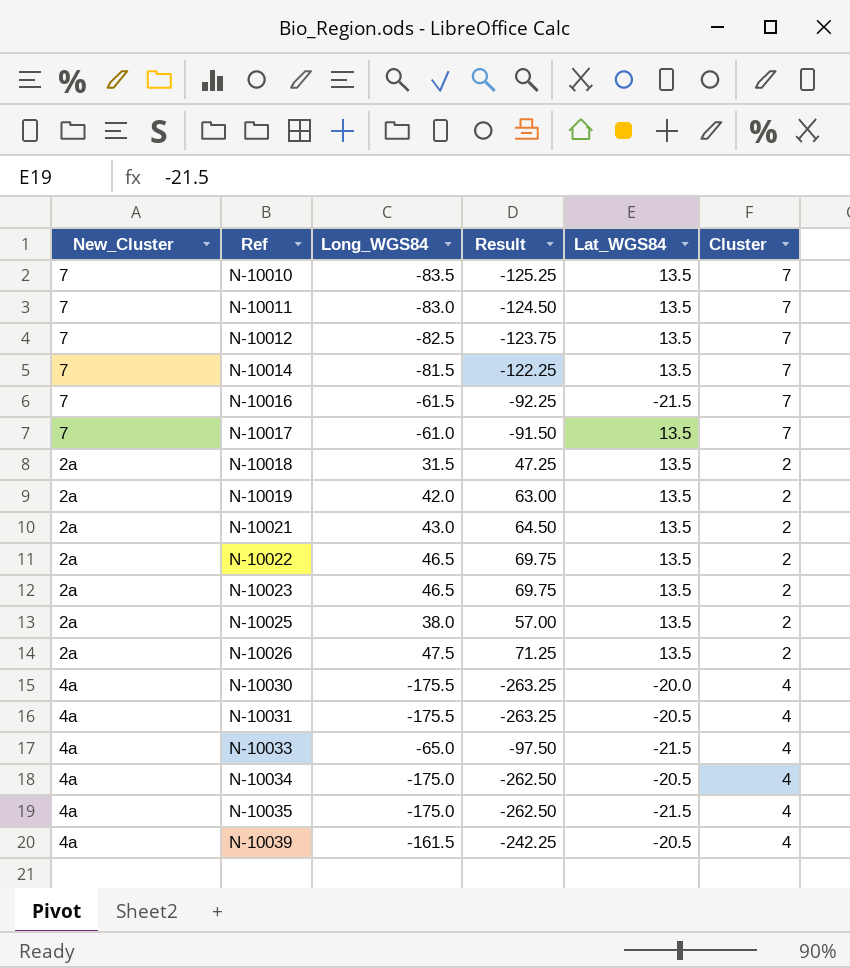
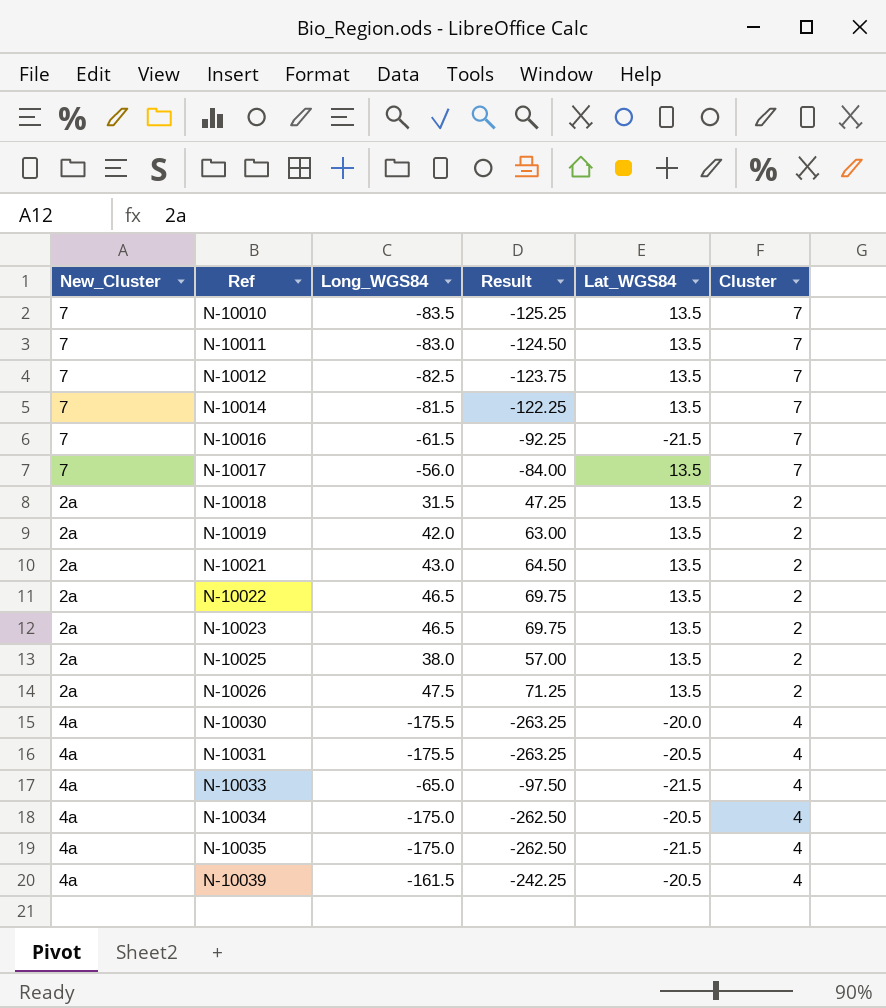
N-10017 | Long_WGS84: -61.0 -> -56.0
N-10017 | Result: -91.50 -> -84.00

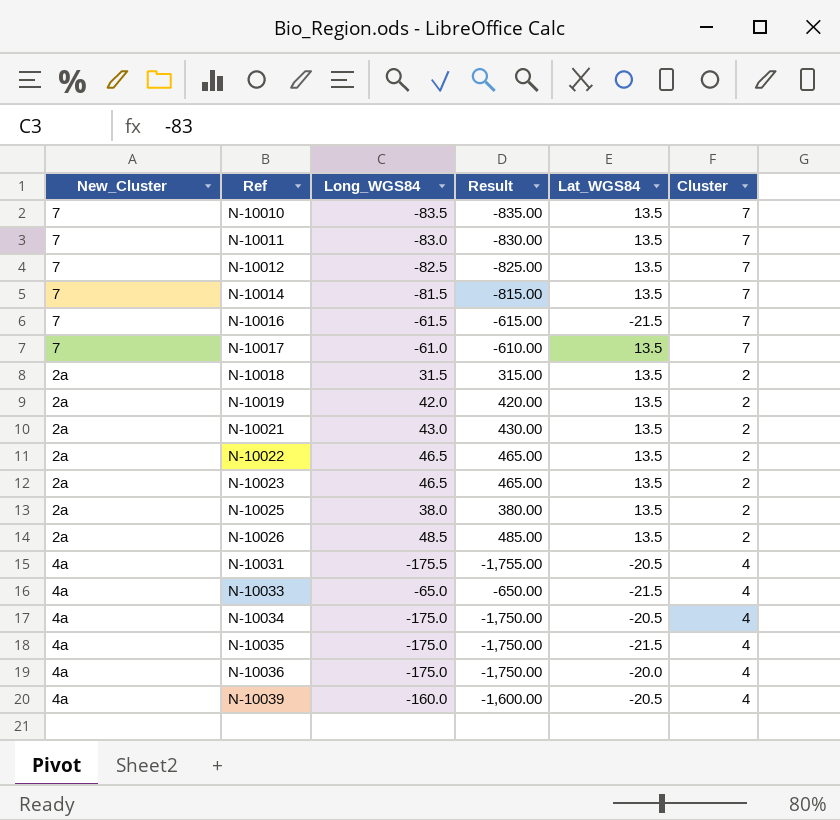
column Result | formula: [Long_WGS84] * 1.5 -> [Long_WGS84] * 10
row N-10030: 4a | -175.5 | -263.25 | -20.0 | 4 -> none
N-10017 | Long_WGS84: -56.0 -> -61.0
N-10026 | Long_WGS84: 47.5 -> 48.5
row N-10036: none -> 4a | -175.0 | -1,750.00 | -20.0 | 4
N-10039 | Long_WGS84: -161.5 -> -160.0

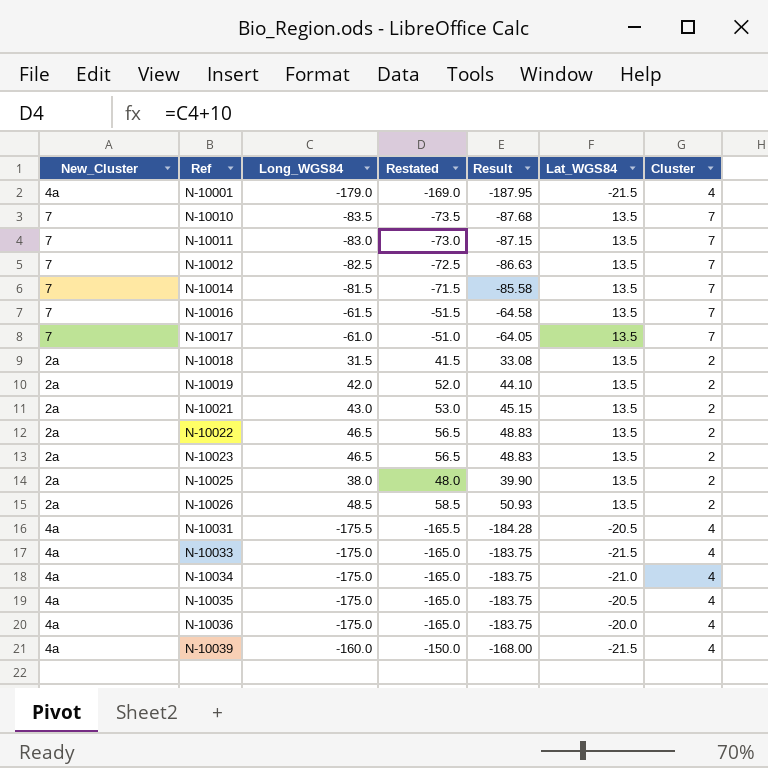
column Restated | formula: none -> [Long_WGS84] + 10
column Result | formula: [Long_WGS84] * 10 -> [Long_WGS84] * 1.05
row N-10001: none -> 4a | -179.0 | -169.0 | -187.95 | -21.5 | 4
N-10016 | Lat_WGS84: -21.5 -> 13.5
N-10033 | Long_WGS84: -65.0 -> -175.0
N-10034 | Lat_WGS84: -20.5 -> -21.0
N-10035 | Lat_WGS84: -21.5 -> -20.5
N-10039 | Lat_WGS84: -20.5 -> -21.5

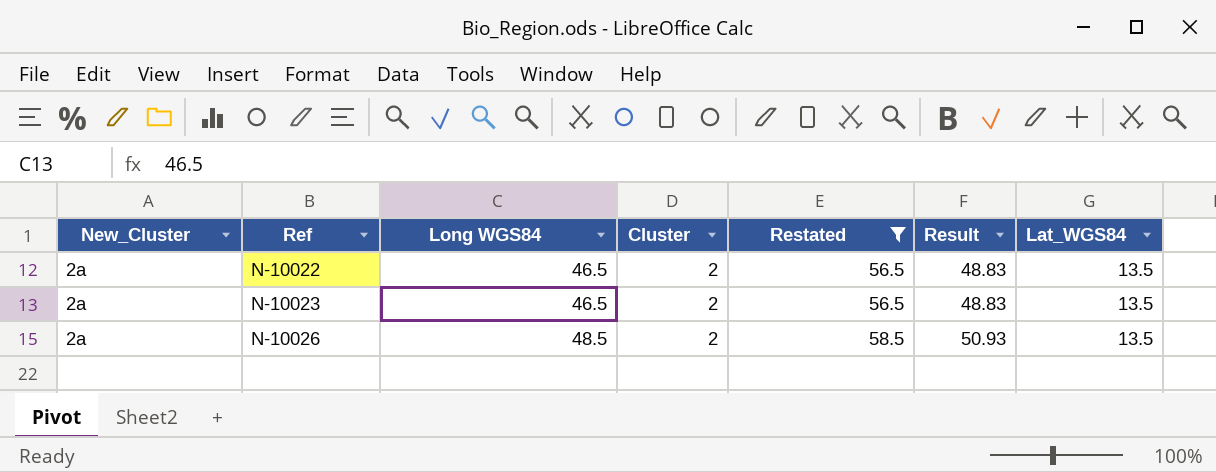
filter: none -> Restated >= 56.5
column name: Long_WGS84 -> Long WGS84
column Cluster | position: 7 -> 4

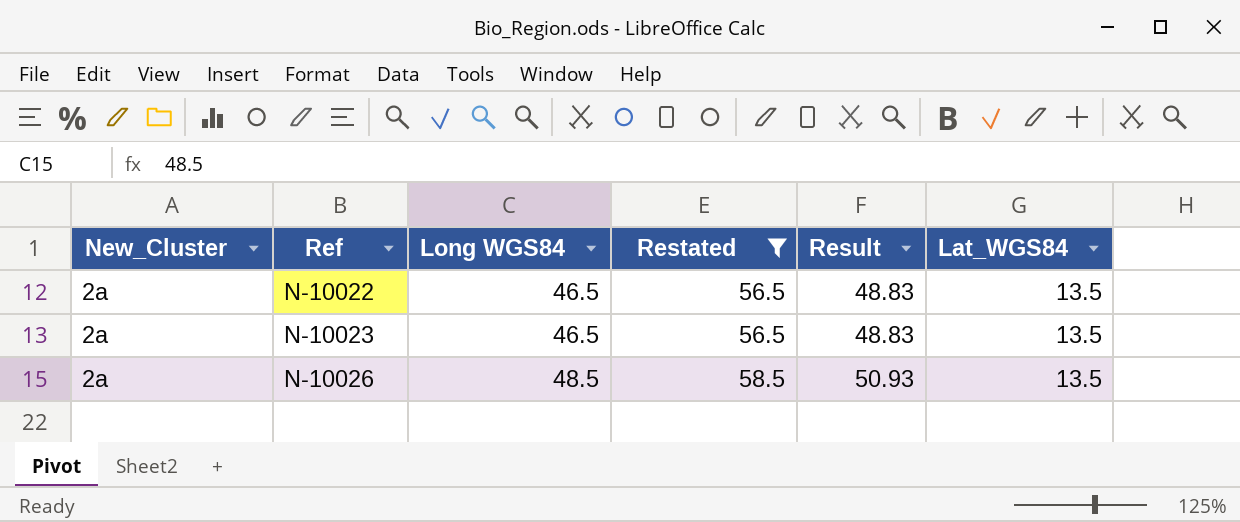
column Cluster | position: 4 -> none

